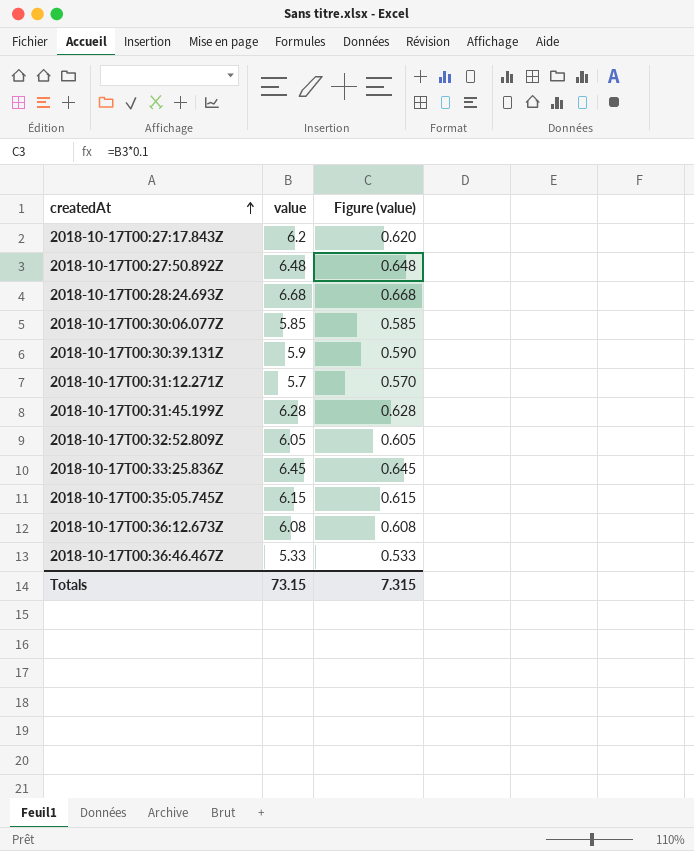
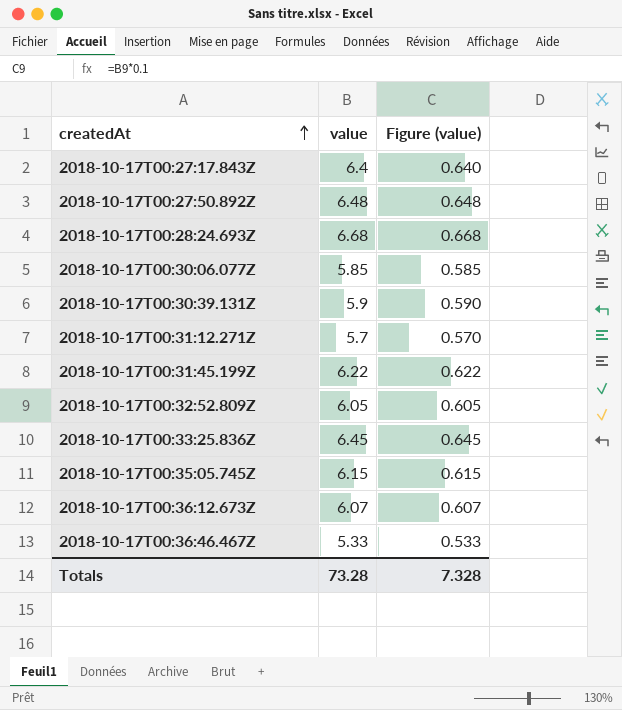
2018-10-17T00:27:17.843Z | value: 6.2 -> 6.4
2018-10-17T00:27:17.843Z | Figure (value): 0.620 -> 0.640
2018-10-17T00:31:45.199Z | value: 6.28 -> 6.22
2018-10-17T00:31:45.199Z | Figure (value): 0.628 -> 0.622
2018-10-17T00:36:12.673Z | value: 6.08 -> 6.07
2018-10-17T00:36:12.673Z | Figure (value): 0.608 -> 0.607
Totals | value: 73.15 -> 73.28
Totals | Figure (value): 7.315 -> 7.328

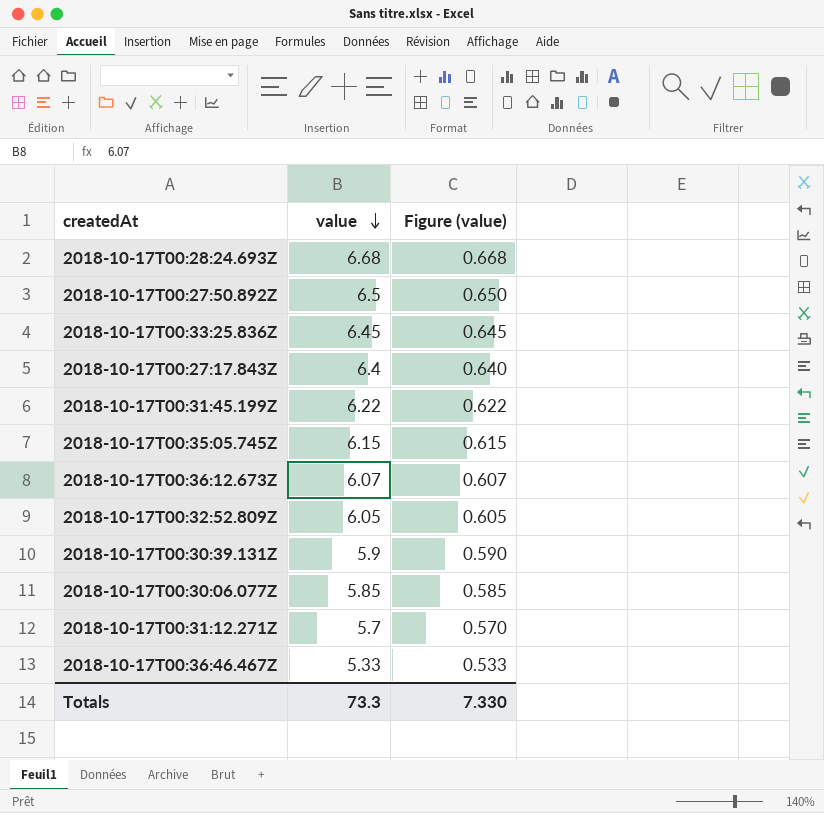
row order: createdAt ascending -> value descending
2018-10-17T00:27:50.892Z | value: 6.48 -> 6.5
2018-10-17T00:27:50.892Z | Figure (value): 0.648 -> 0.650
Totals | value: 73.28 -> 73.3
Totals | Figure (value): 7.328 -> 7.330

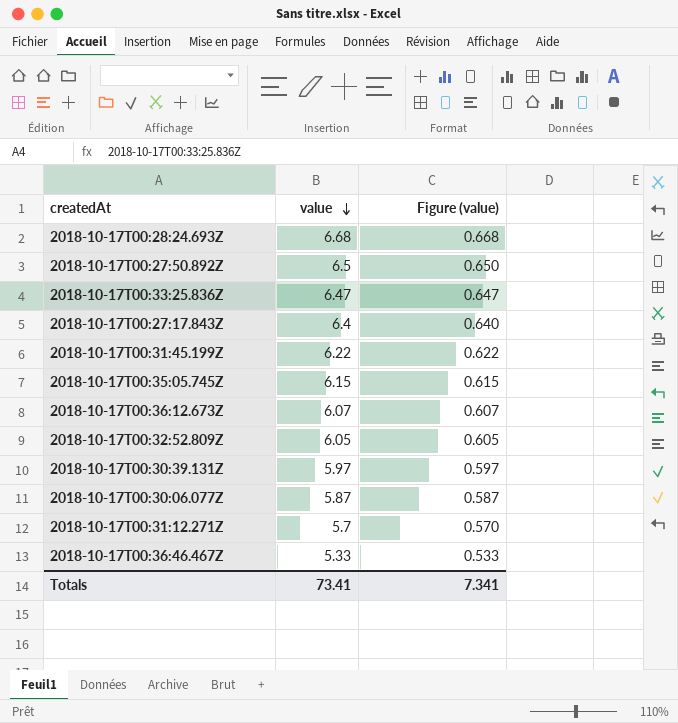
2018-10-17T00:33:25.836Z | value: 6.45 -> 6.47
2018-10-17T00:33:25.836Z | Figure (value): 0.645 -> 0.647
2018-10-17T00:30:39.131Z | value: 5.9 -> 5.97
2018-10-17T00:30:39.131Z | Figure (value): 0.590 -> 0.597
2018-10-17T00:30:06.077Z | value: 5.85 -> 5.87
2018-10-17T00:30:06.077Z | Figure (value): 0.585 -> 0.587
Totals | value: 73.3 -> 73.41
Totals | Figure (value): 7.330 -> 7.341

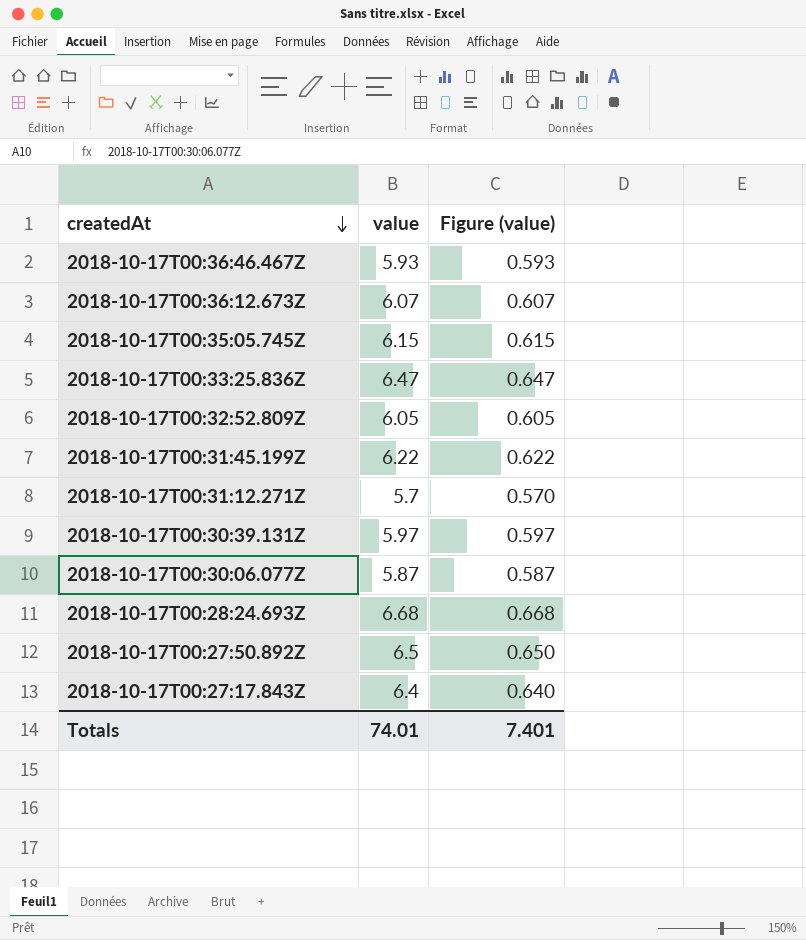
row order: value descending -> createdAt descending
2018-10-17T00:36:46.467Z | value: 5.33 -> 5.93
2018-10-17T00:36:46.467Z | Figure (value): 0.533 -> 0.593
Totals | value: 73.41 -> 74.01
Totals | Figure (value): 7.341 -> 7.401

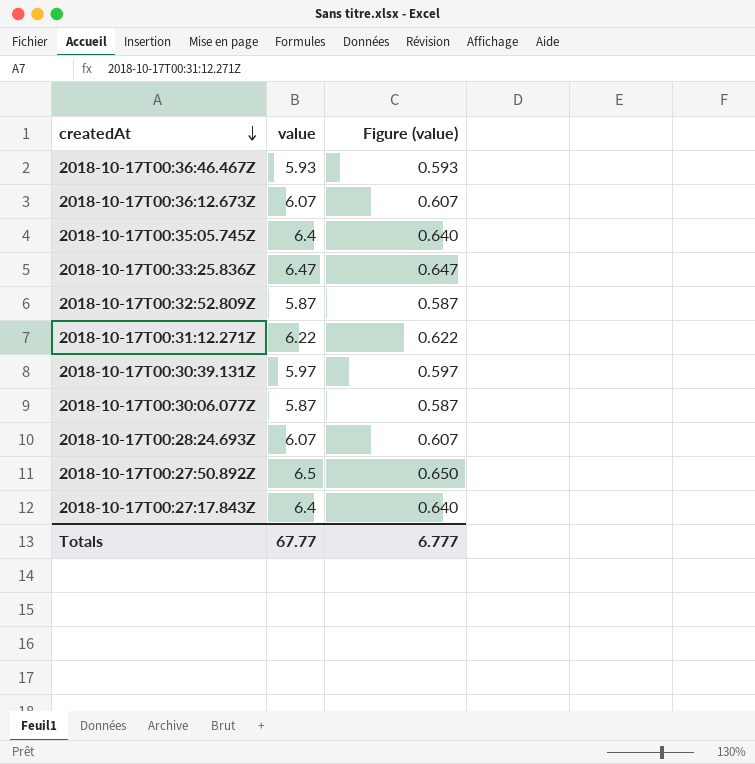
row 2018-10-17T00:31:45.199Z: 6.22 | 0.622 -> none
2018-10-17T00:35:05.745Z | value: 6.15 -> 6.4
2018-10-17T00:35:05.745Z | Figure (value): 0.615 -> 0.640
2018-10-17T00:32:52.809Z | value: 6.05 -> 5.87
2018-10-17T00:32:52.809Z | Figure (value): 0.605 -> 0.587
2018-10-17T00:31:12.271Z | value: 5.7 -> 6.22
2018-10-17T00:31:12.271Z | Figure (value): 0.570 -> 0.622
2018-10-17T00:28:24.693Z | value: 6.68 -> 6.07
2018-10-17T00:28:24.693Z | Figure (value): 0.668 -> 0.607
Totals | value: 74.01 -> 67.77
Totals | Figure (value): 7.401 -> 6.777

